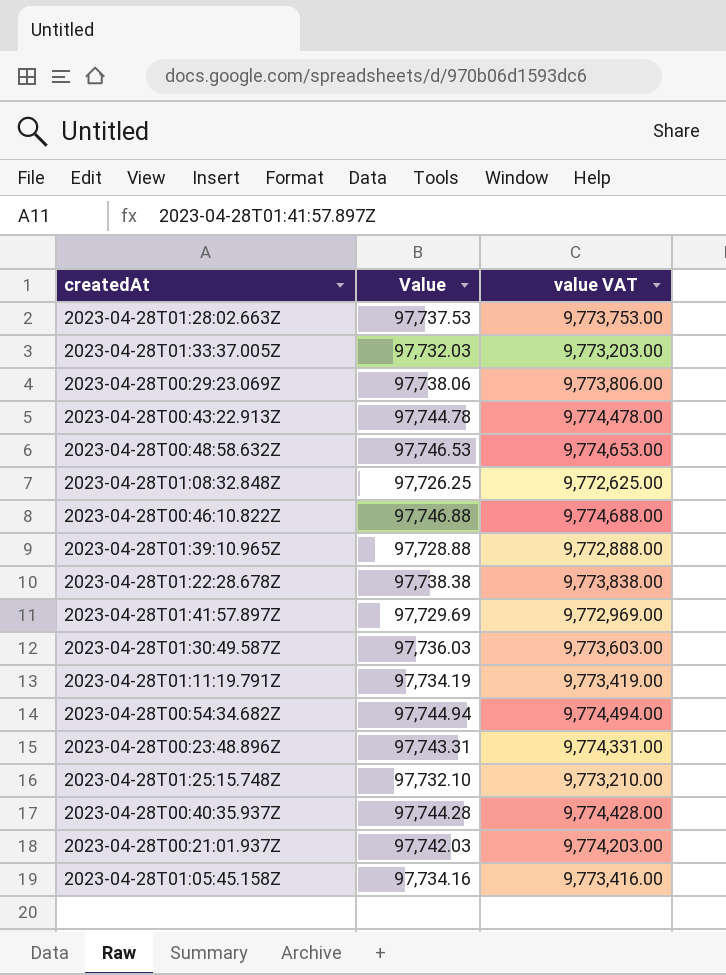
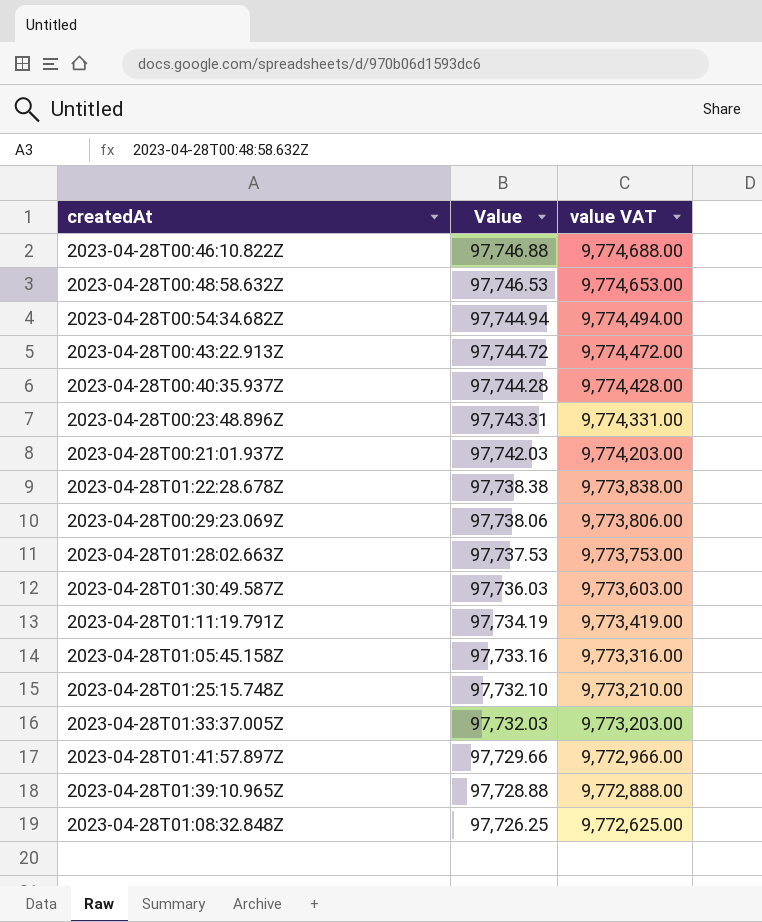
row order: none -> Value descending
2023-04-28T00:43:22.913Z | Value: 97,744.78 -> 97,744.72
2023-04-28T00:43:22.913Z | value VAT: 9,774,478.00 -> 9,774,472.00
2023-04-28T01:05:45.158Z | Value: 97,734.16 -> 97,733.16
2023-04-28T01:05:45.158Z | value VAT: 9,773,416.00 -> 9,773,316.00
2023-04-28T01:41:57.897Z | Value: 97,729.69 -> 97,729.66
2023-04-28T01:41:57.897Z | value VAT: 9,772,969.00 -> 9,772,966.00

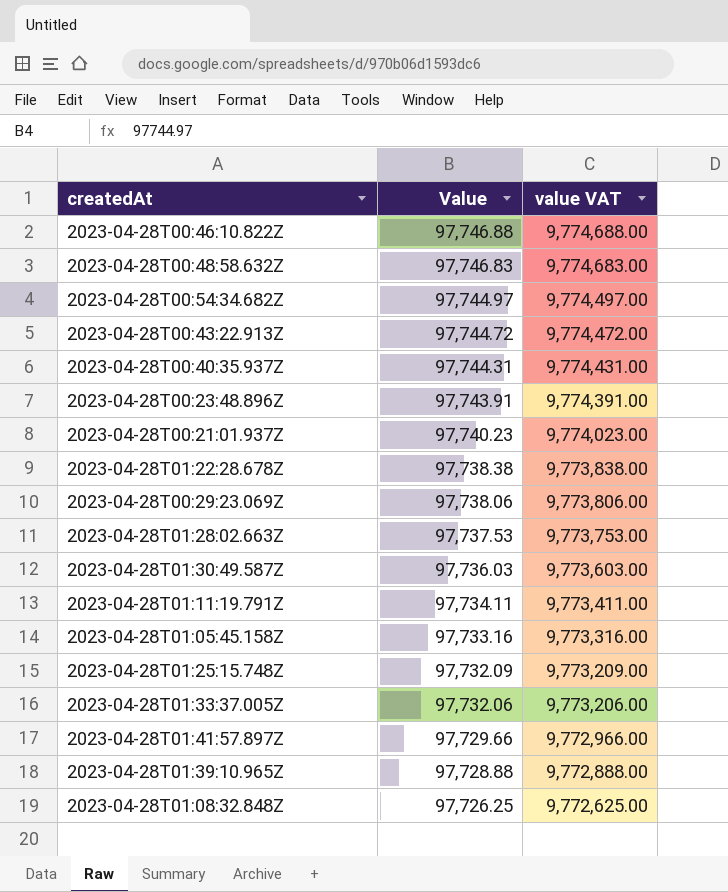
2023-04-28T00:48:58.632Z | Value: 97,746.53 -> 97,746.83
2023-04-28T00:48:58.632Z | value VAT: 9,774,653.00 -> 9,774,683.00
2023-04-28T00:54:34.682Z | Value: 97,744.94 -> 97,744.97
2023-04-28T00:54:34.682Z | value VAT: 9,774,494.00 -> 9,774,497.00
2023-04-28T00:40:35.937Z | Value: 97,744.28 -> 97,744.31
2023-04-28T00:40:35.937Z | value VAT: 9,774,428.00 -> 9,774,431.00
2023-04-28T00:23:48.896Z | Value: 97,743.31 -> 97,743.91
2023-04-28T00:23:48.896Z | value VAT: 9,774,331.00 -> 9,774,391.00
2023-04-28T00:21:01.937Z | Value: 97,742.03 -> 97,740.23
2023-04-28T00:21:01.937Z | value VAT: 9,774,203.00 -> 9,774,023.00
2023-04-28T01:11:19.791Z | Value: 97,734.19 -> 97,734.11
2023-04-28T01:11:19.791Z | value VAT: 9,773,419.00 -> 9,773,411.00
2023-04-28T01:25:15.748Z | Value: 97,732.10 -> 97,732.09
2023-04-28T01:25:15.748Z | value VAT: 9,773,210.00 -> 9,773,209.00
2023-04-28T01:33:37.005Z | Value: 97,732.03 -> 97,732.06
2023-04-28T01:33:37.005Z | value VAT: 9,773,203.00 -> 9,773,206.00

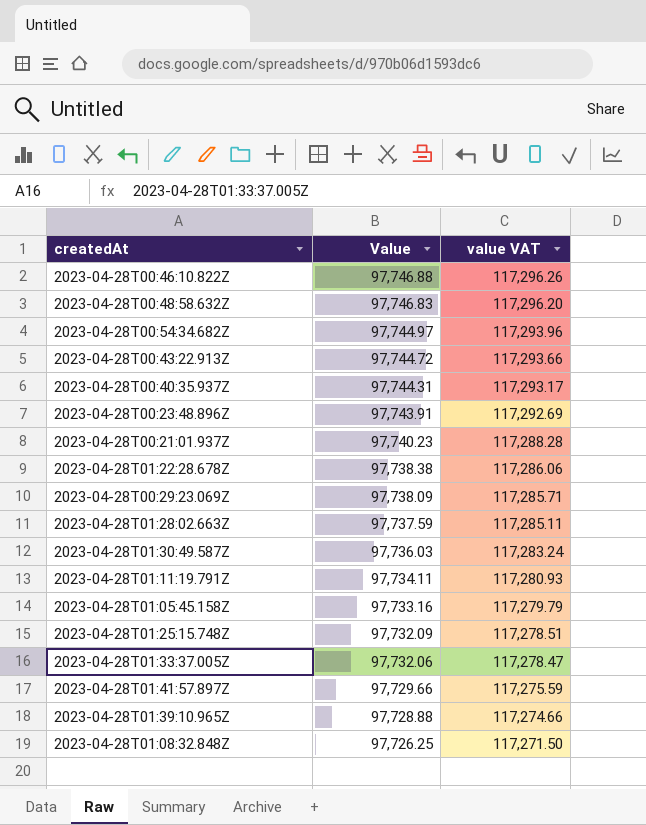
column value VAT | formula: [Value] * 100 -> [Value] * 1.2
2023-04-28T00:29:23.069Z | Value: 97,738.06 -> 97,738.09
2023-04-28T01:28:02.663Z | Value: 97,737.53 -> 97,737.59

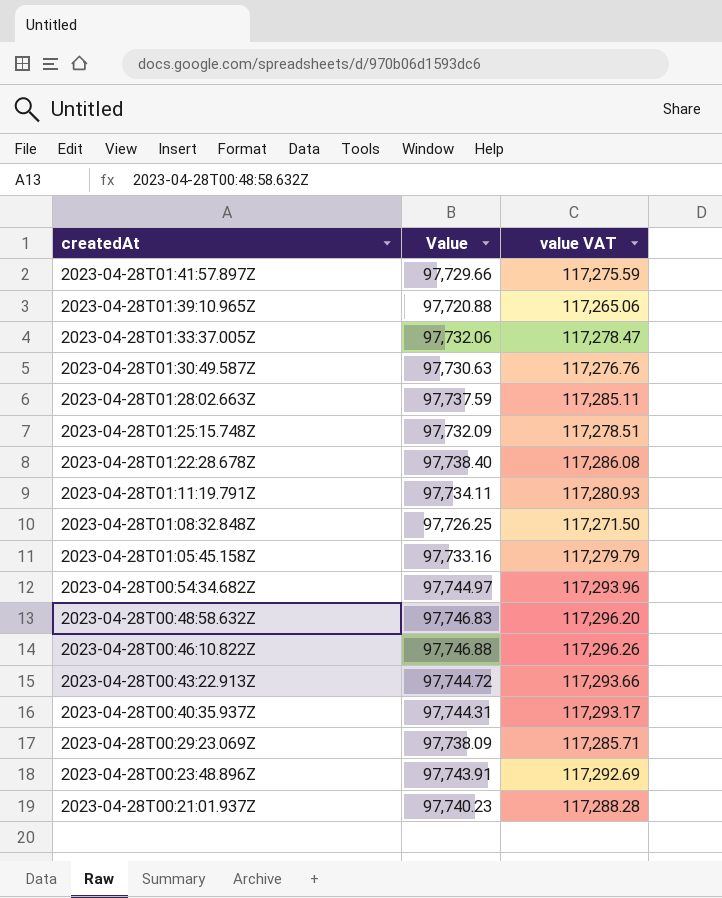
row order: Value descending -> createdAt descending
2023-04-28T01:39:10.965Z | Value: 97,728.88 -> 97,720.88
2023-04-28T01:39:10.965Z | value VAT: 117,274.66 -> 117,265.06
2023-04-28T01:30:49.587Z | Value: 97,736.03 -> 97,730.63
2023-04-28T01:30:49.587Z | value VAT: 117,283.24 -> 117,276.76
2023-04-28T01:22:28.678Z | Value: 97,738.38 -> 97,738.40
2023-04-28T01:22:28.678Z | value VAT: 117,286.06 -> 117,286.08

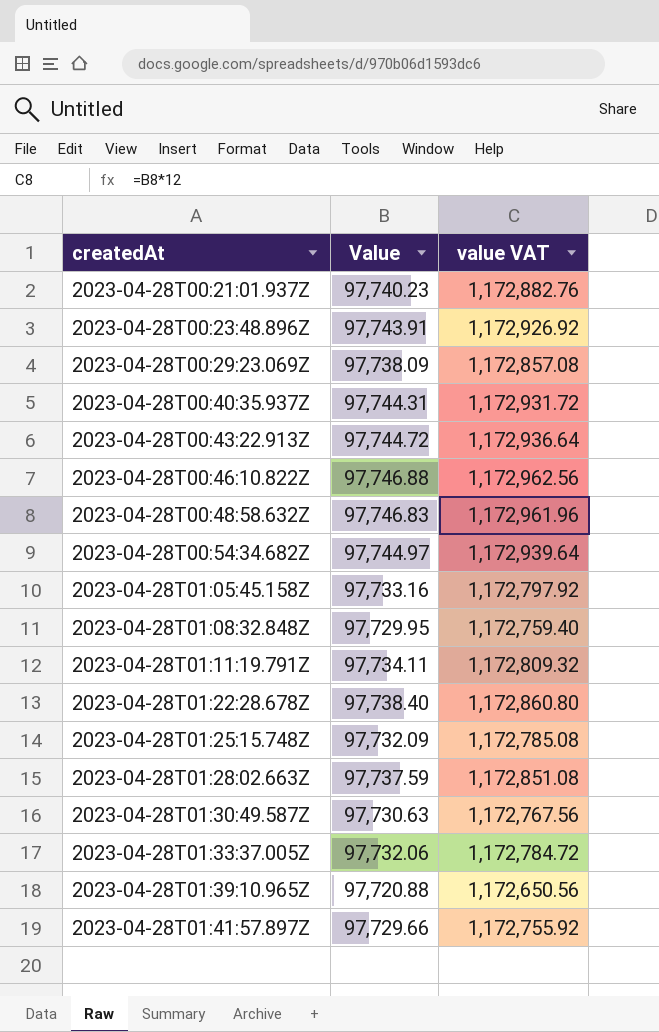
row order: createdAt descending -> createdAt ascending
column value VAT | formula: [Value] * 1.2 -> [Value] * 12
2023-04-28T01:08:32.848Z | Value: 97,726.25 -> 97,729.95

